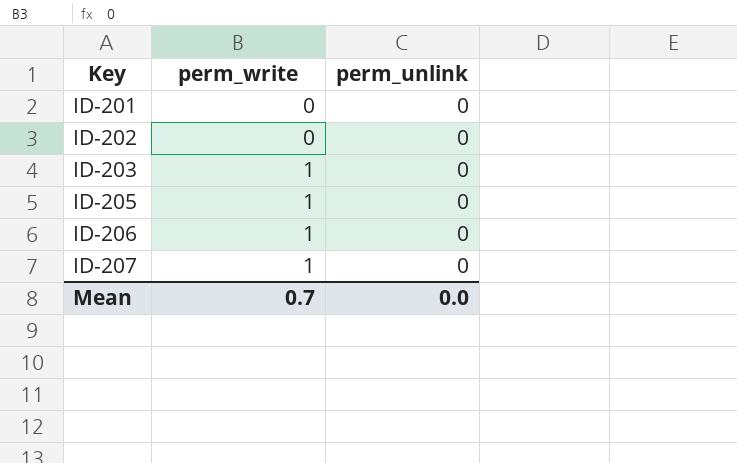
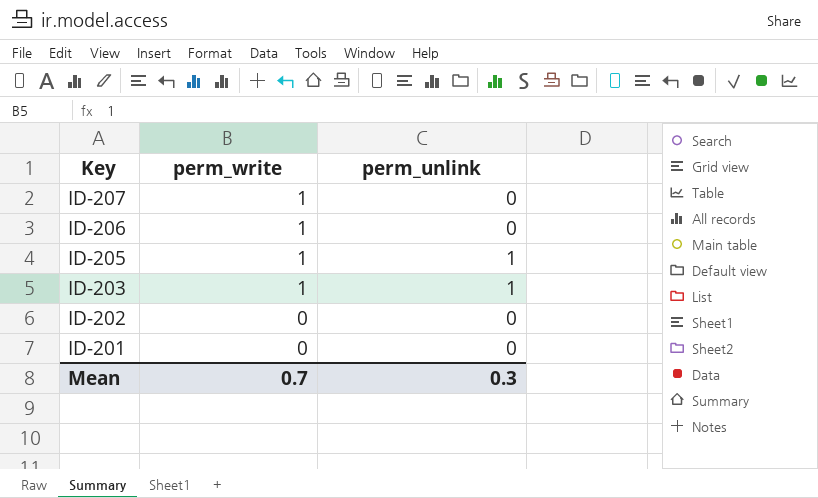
row order: Key ascending -> Key descending
ID-205 | perm_unlink: 0 -> 1
ID-203 | perm_unlink: 0 -> 1
Mean | perm_unlink: 0.0 -> 0.3

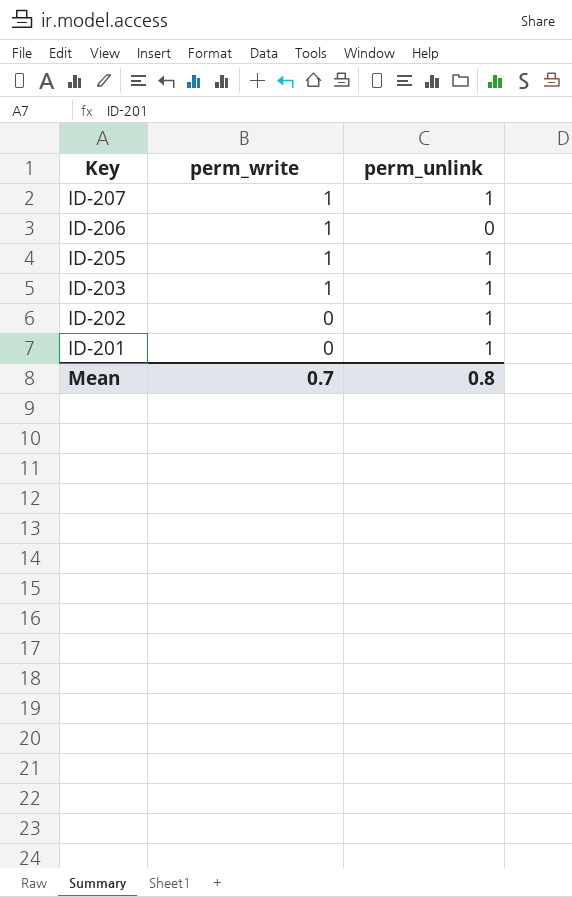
ID-207 | perm_unlink: 0 -> 1
ID-202 | perm_unlink: 0 -> 1
ID-201 | perm_unlink: 0 -> 1
Mean | perm_unlink: 0.3 -> 0.8

